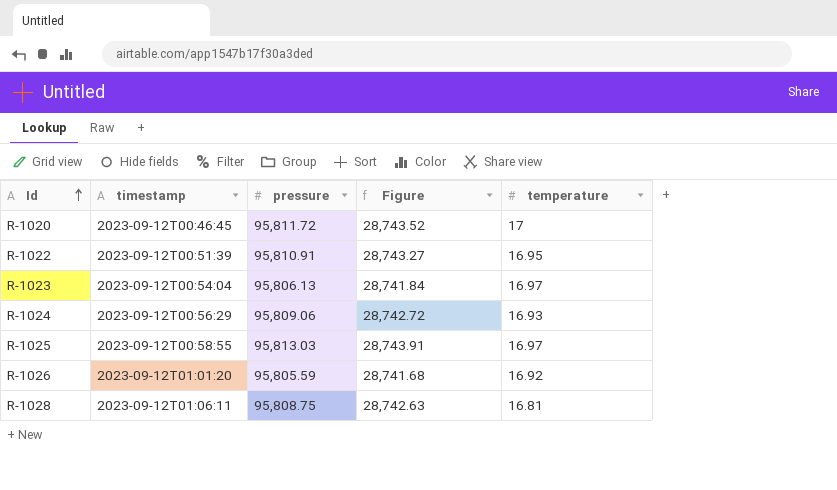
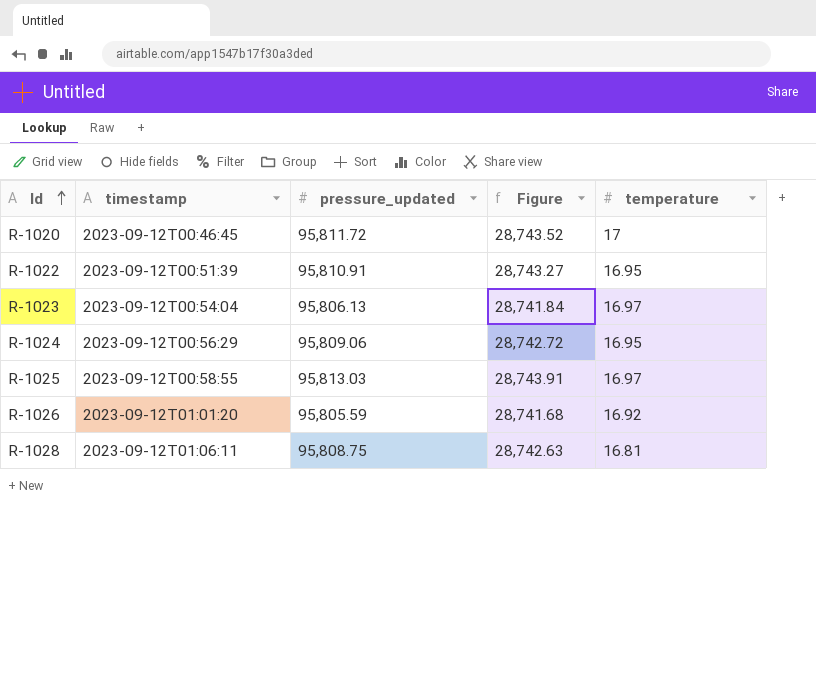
column name: pressure -> pressure_updated
R-1024 | temperature: 16.93 -> 16.95

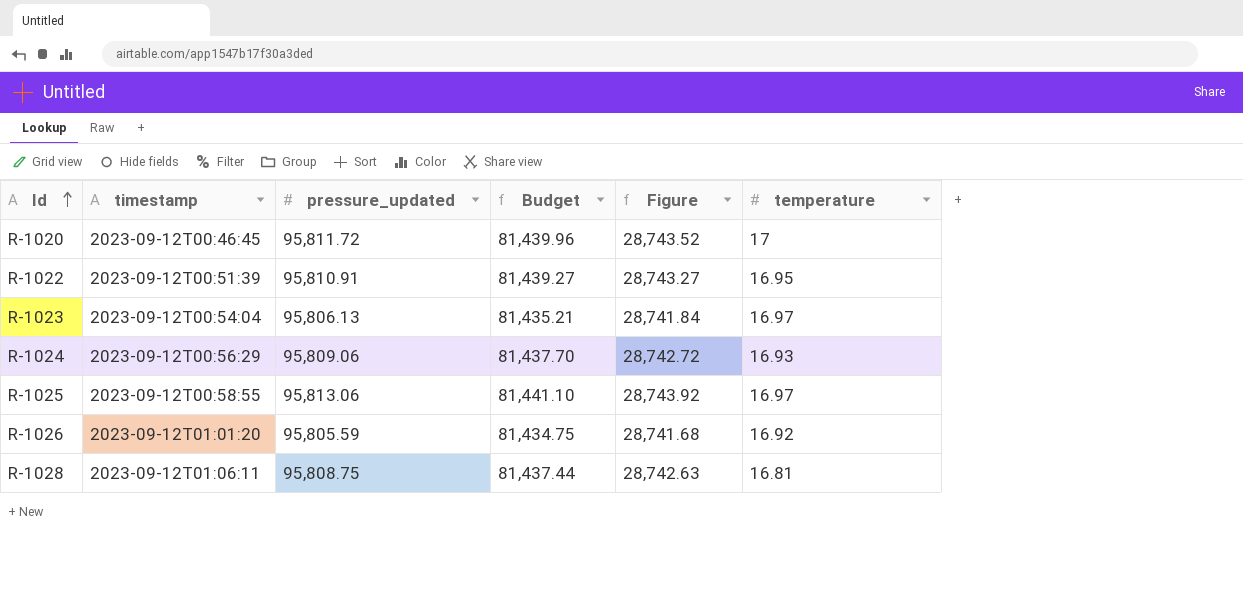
column Budget | formula: none -> [pressure_updated] * 0.85
R-1024 | temperature: 16.95 -> 16.93
R-1025 | pressure_updated: 95,813.03 -> 95,813.06
R-1025 | Figure: 28,743.91 -> 28,743.92

